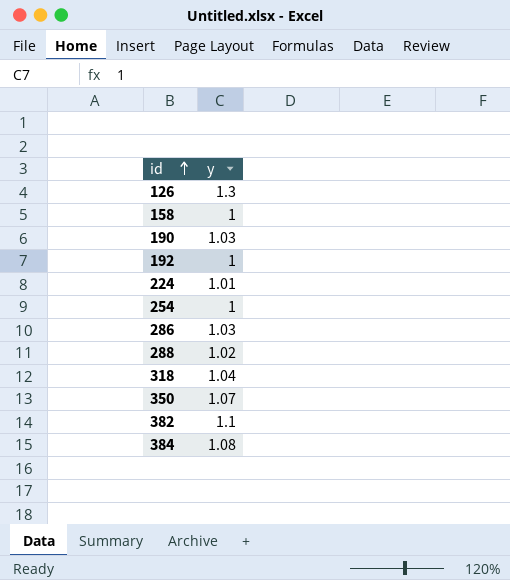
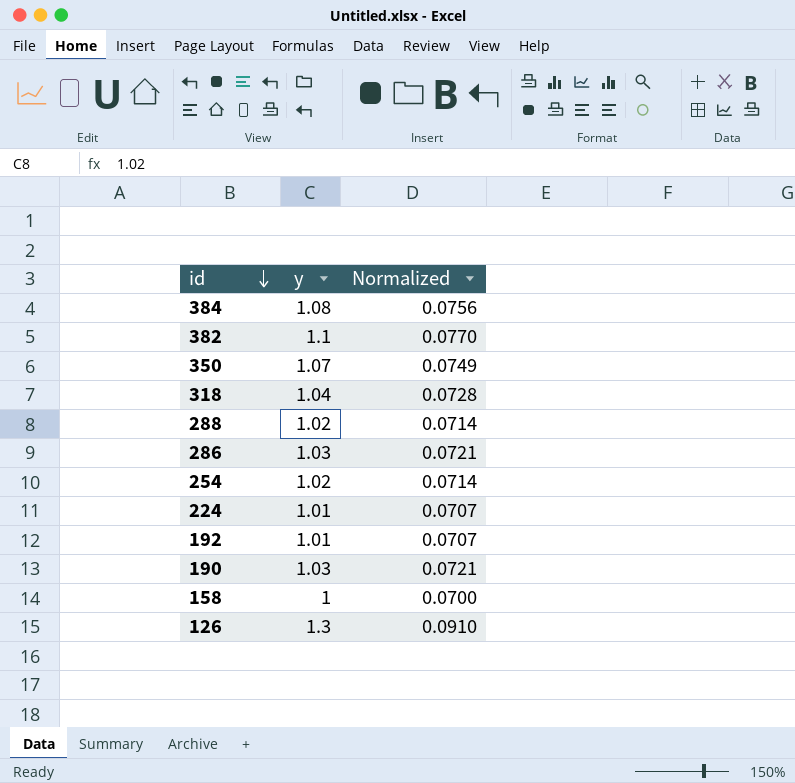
row order: id ascending -> id descending
column Normalized | formula: none -> [y] * 0.07
254 | y: 1 -> 1.02
192 | y: 1 -> 1.01

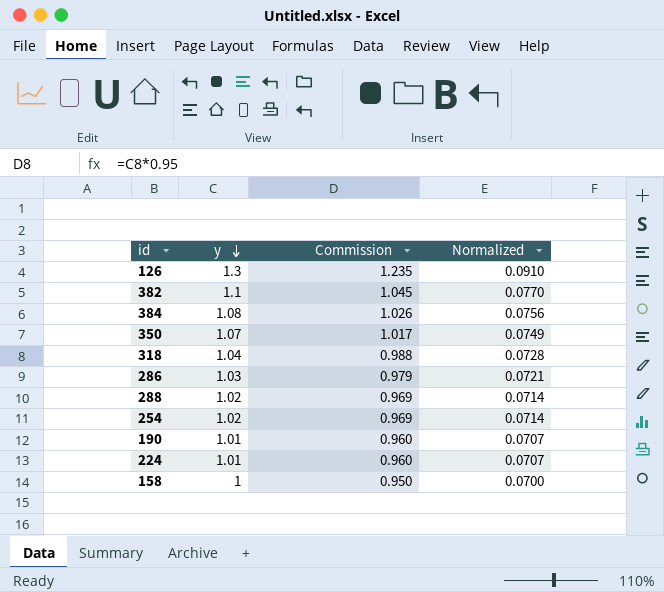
row order: id descending -> y descending
column Commission | formula: none -> [y] * 0.95
row 192: 1.01 | 0.0707 -> none
190 | y: 1.03 -> 1.01
190 | Normalized: 0.0721 -> 0.0707

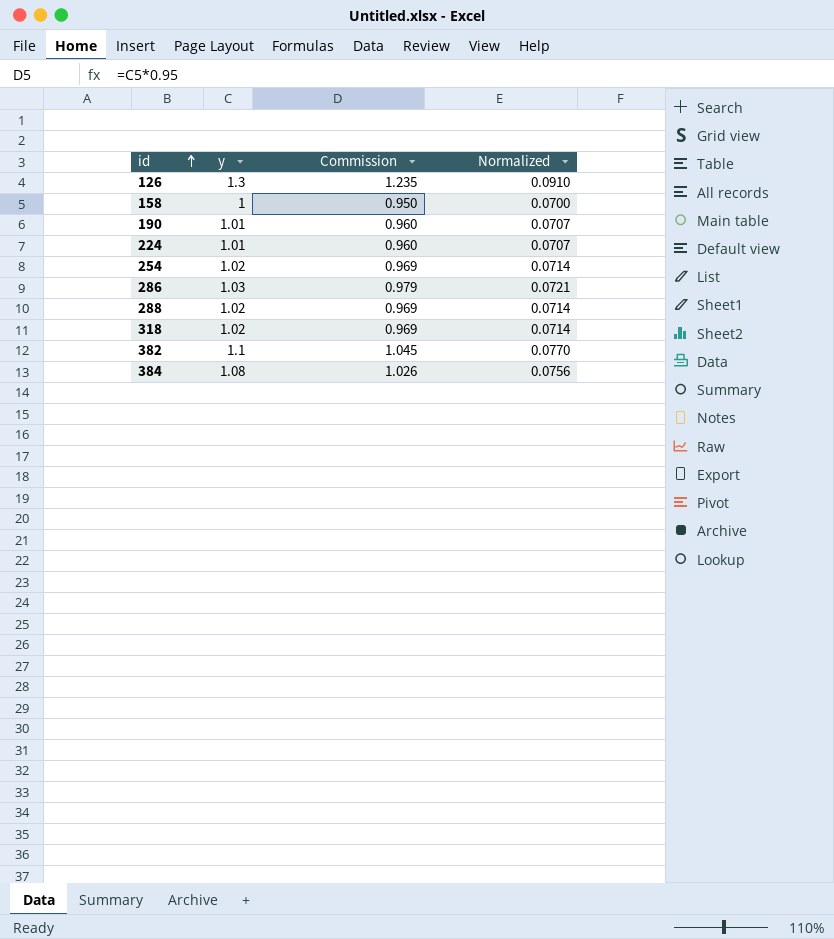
row order: y descending -> id ascending
row 350: 1.07 | 1.017 | 0.0749 -> none
318 | y: 1.04 -> 1.02
318 | Commission: 0.988 -> 0.969
318 | Normalized: 0.0728 -> 0.0714

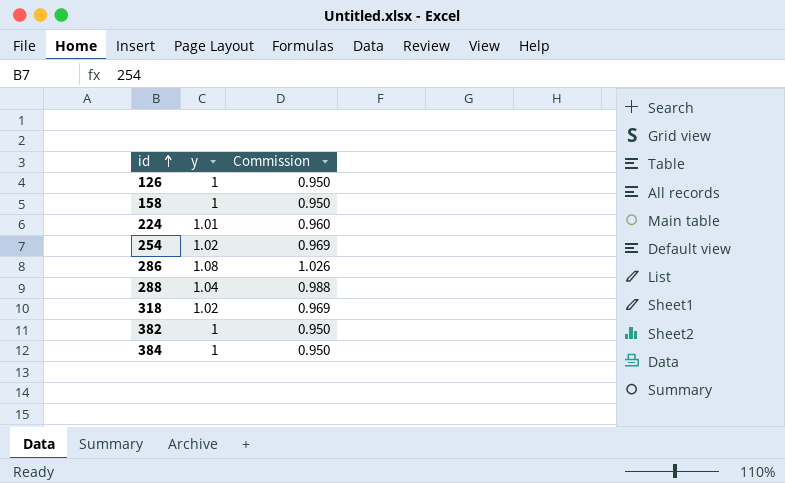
column Normalized | formula: [y] * 0.07 -> none
row 190: 1.01 | 0.960 | 0.0707 -> none
126 | y: 1.3 -> 1
126 | Commission: 1.235 -> 0.950
286 | y: 1.03 -> 1.08
286 | Commission: 0.979 -> 1.026
288 | y: 1.02 -> 1.04
288 | Commission: 0.969 -> 0.988
382 | y: 1.1 -> 1
382 | Commission: 1.045 -> 0.950
384 | y: 1.08 -> 1
384 | Commission: 1.026 -> 0.950

